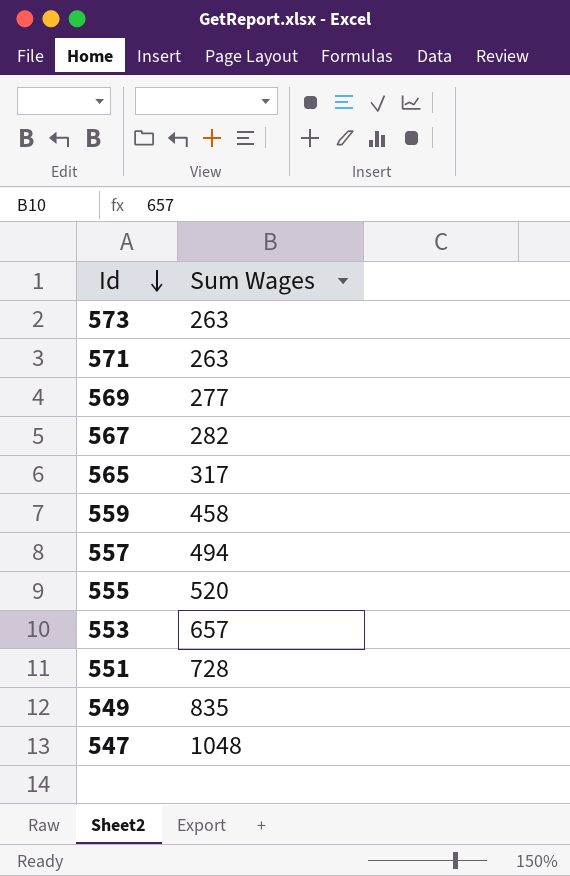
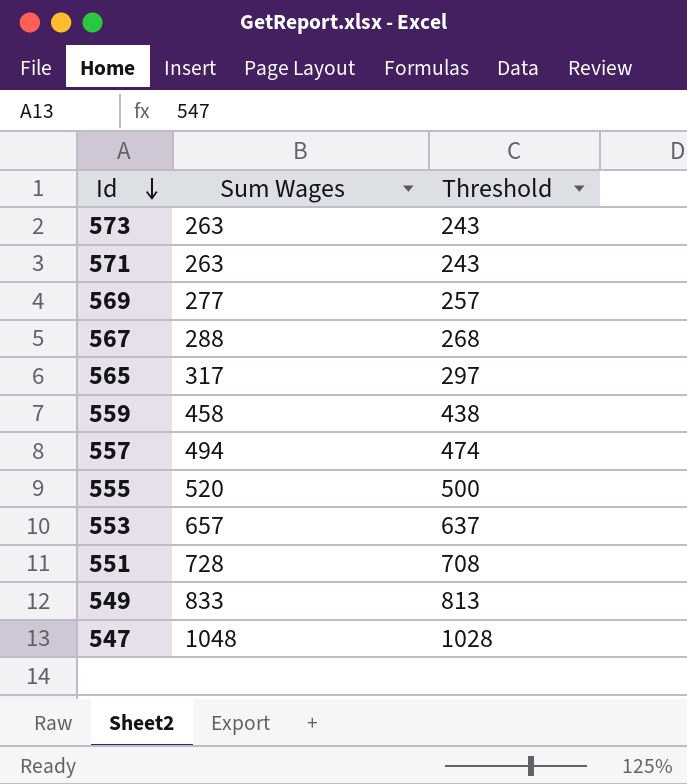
column Threshold | formula: none -> [Sum Wages] - 20
567 | Sum Wages: 282 -> 288
549 | Sum Wages: 835 -> 833

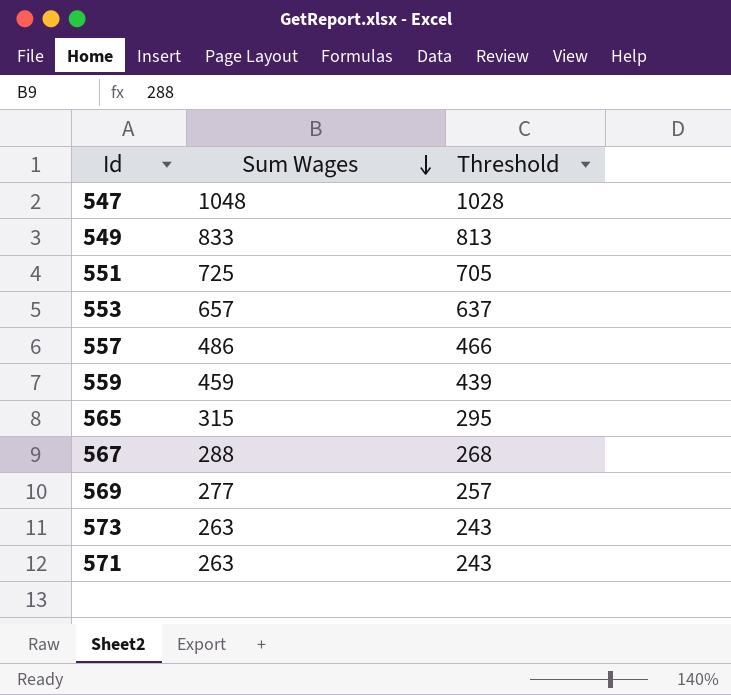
row order: Id descending -> Sum Wages descending
row 555: 520 | 500 -> none
551 | Sum Wages: 728 -> 725
551 | Threshold: 708 -> 705
557 | Sum Wages: 494 -> 486
557 | Threshold: 474 -> 466
559 | Sum Wages: 458 -> 459
559 | Threshold: 438 -> 439
565 | Sum Wages: 317 -> 315
565 | Threshold: 297 -> 295

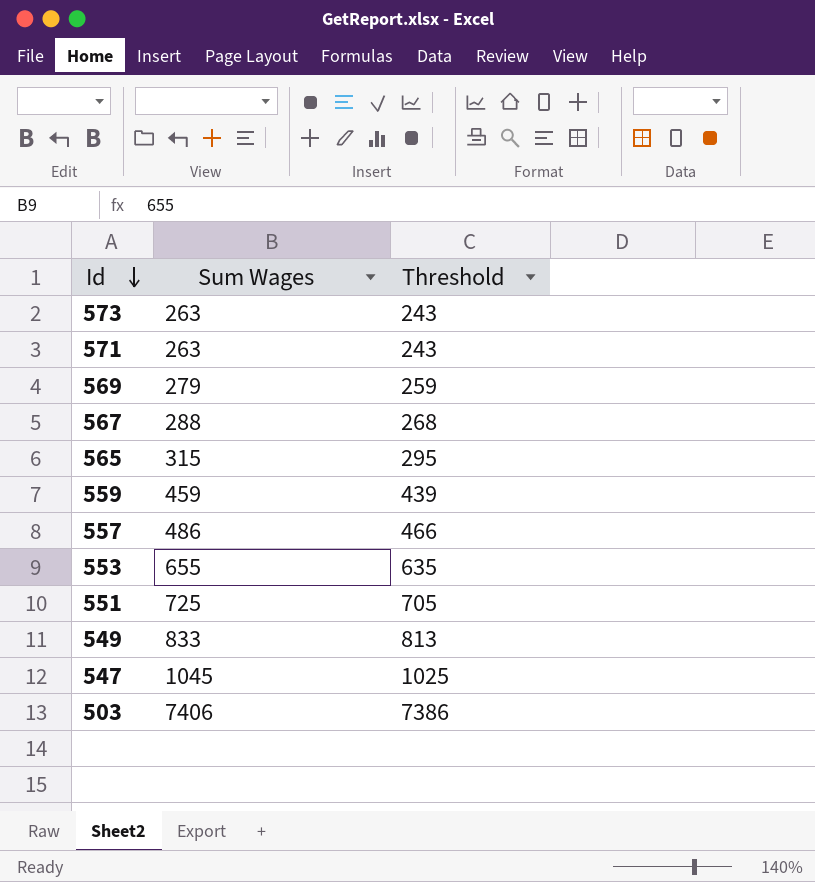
row order: Sum Wages descending -> Id descending
569 | Sum Wages: 277 -> 279
569 | Threshold: 257 -> 259
553 | Sum Wages: 657 -> 655
553 | Threshold: 637 -> 635
547 | Sum Wages: 1048 -> 1045
547 | Threshold: 1028 -> 1025
row 503: none -> 7406 | 7386

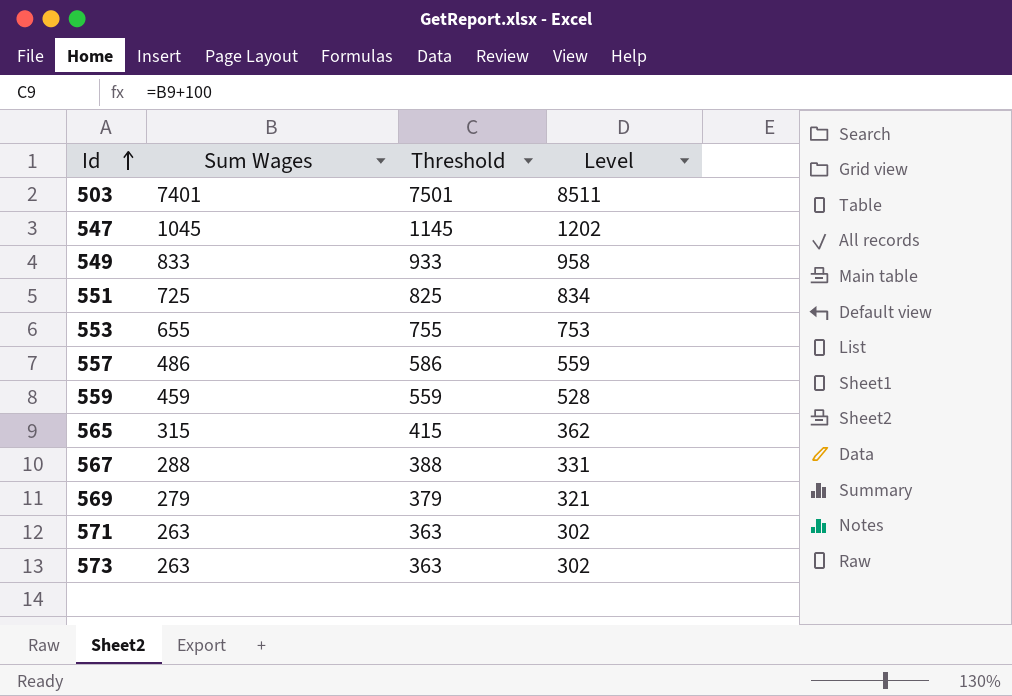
row order: Id descending -> Id ascending
column Threshold | formula: [Sum Wages] - 20 -> [Sum Wages] + 100
column Level | formula: none -> [Sum Wages] * 1.15
503 | Sum Wages: 7406 -> 7401

